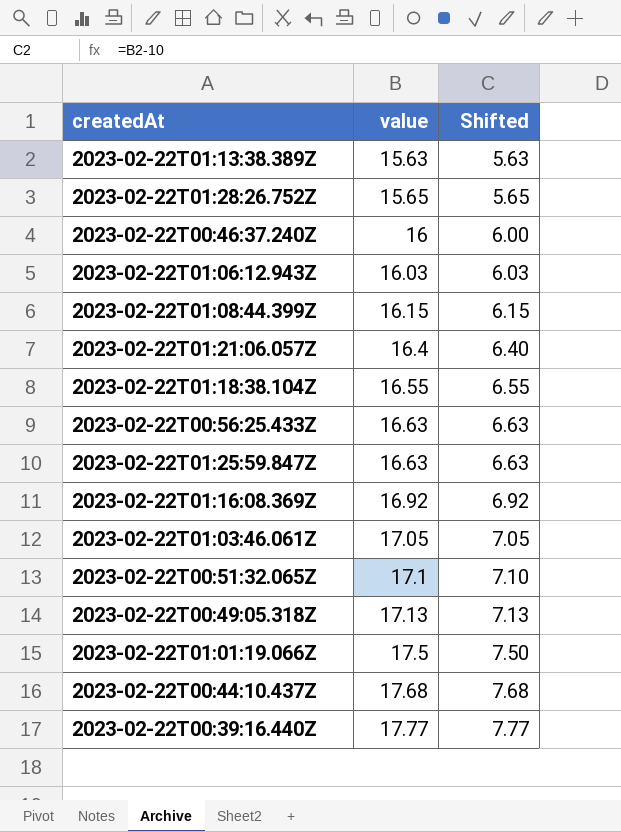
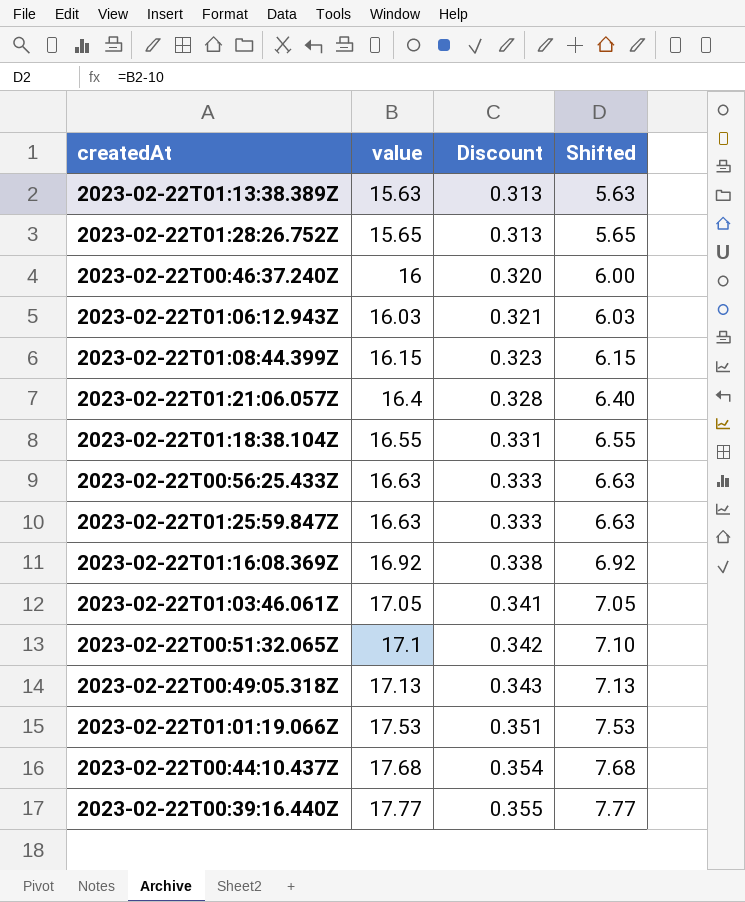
column Discount | formula: none -> [value] * 0.02
2023-02-22T01:01:19.066Z | value: 17.5 -> 17.53
2023-02-22T01:01:19.066Z | Shifted: 7.50 -> 7.53

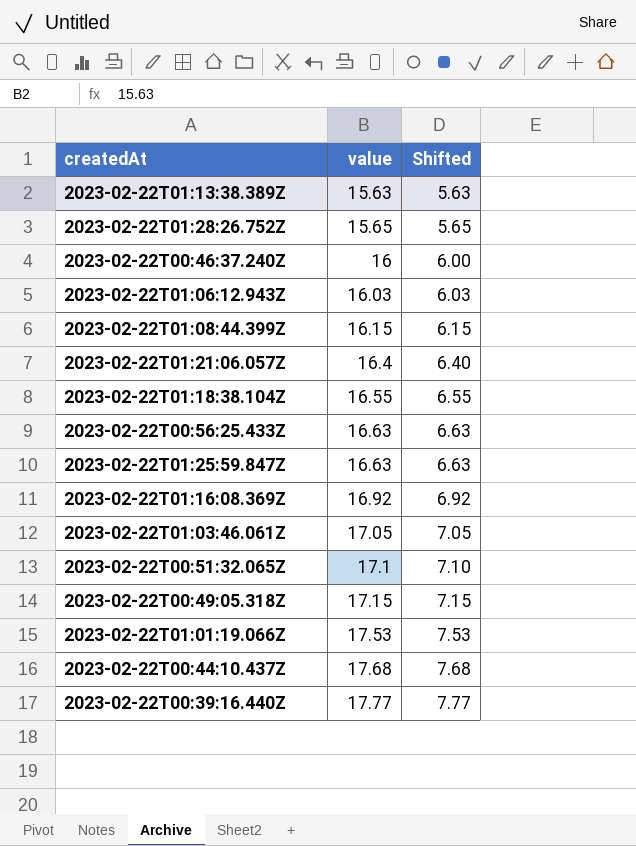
column Discount | formula: [value] * 0.02 -> none
2023-02-22T00:49:05.318Z | value: 17.13 -> 17.15
2023-02-22T00:49:05.318Z | Shifted: 7.13 -> 7.15

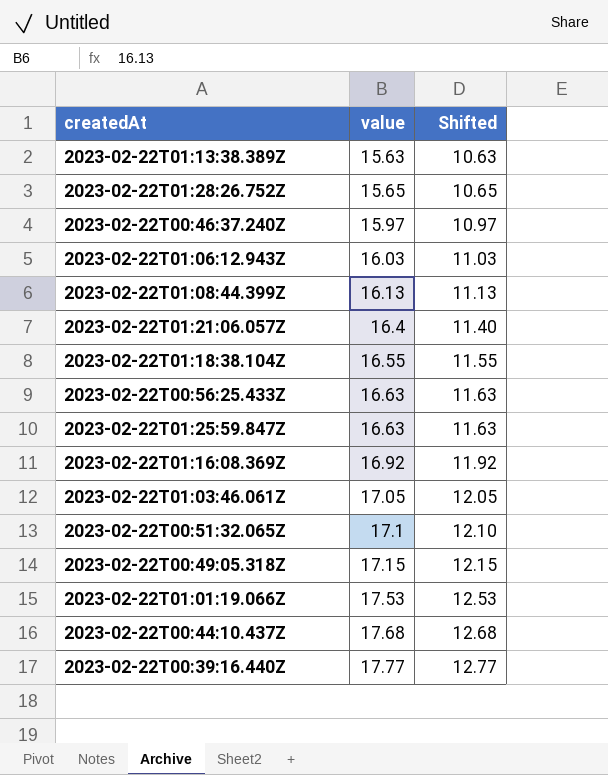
column Shifted | formula: [value] - 10 -> [value] - 5
2023-02-22T00:46:37.240Z | value: 16 -> 15.97
2023-02-22T01:08:44.399Z | value: 16.15 -> 16.13

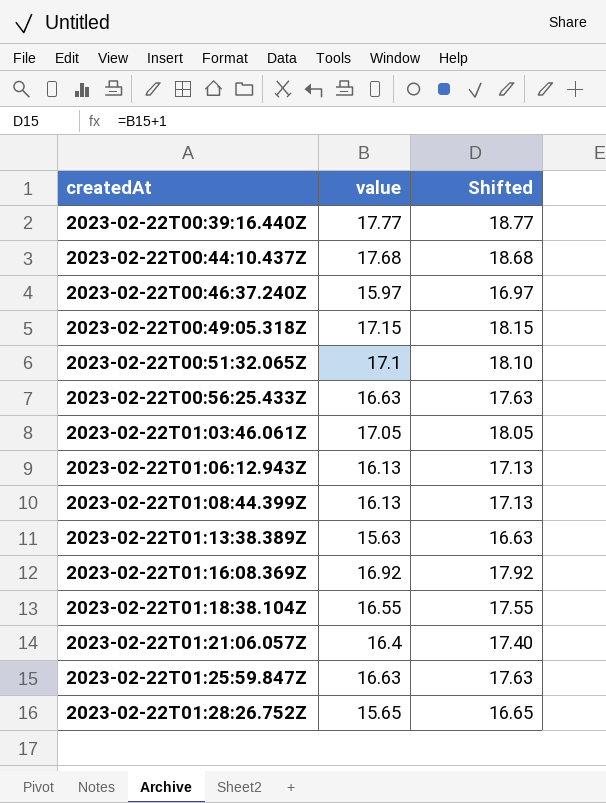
row order: value ascending -> createdAt ascending
column Shifted | formula: [value] - 5 -> [value] + 1
row 2023-02-22T01:01:19.066Z: 17.53 | 12.53 -> none
2023-02-22T01:06:12.943Z | value: 16.03 -> 16.13

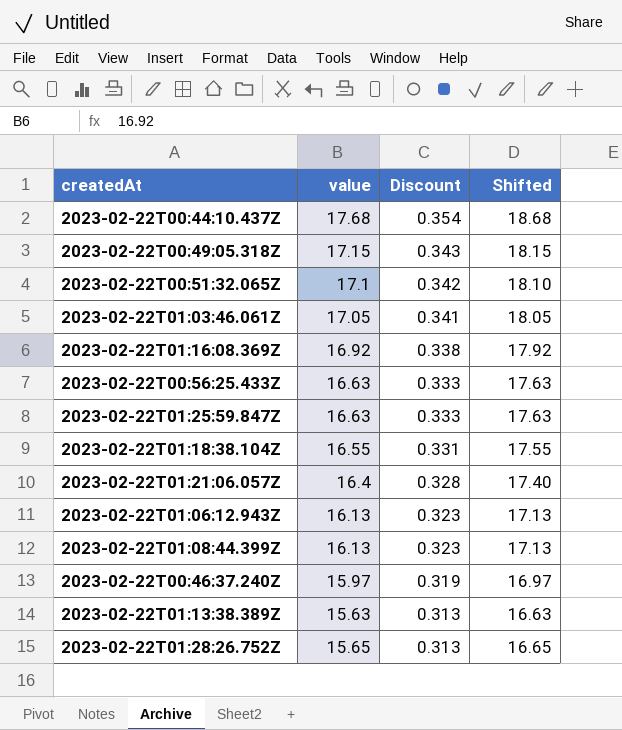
row order: createdAt ascending -> Discount descending
column Discount | formula: none -> [value] * 0.02
row 2023-02-22T00:39:16.440Z: 17.77 | 18.77 -> none

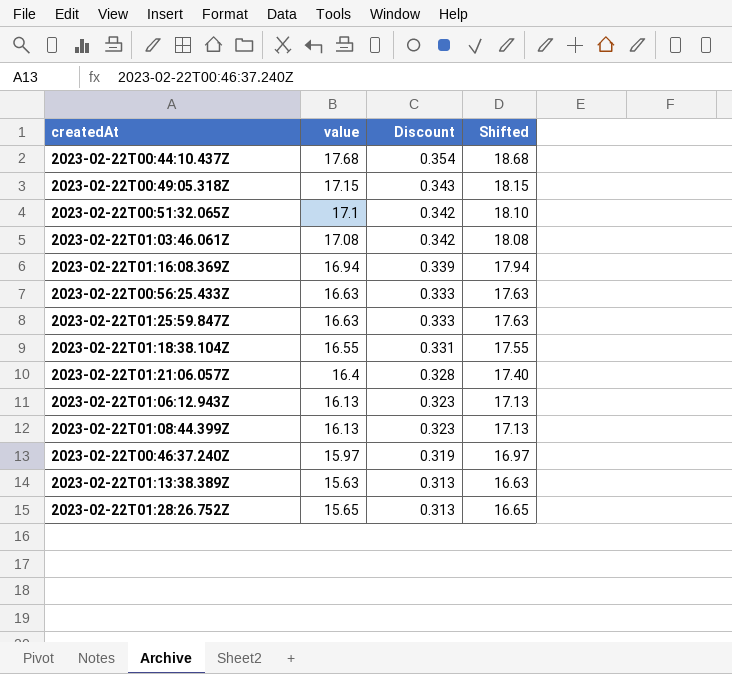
2023-02-22T01:03:46.061Z | value: 17.05 -> 17.08
2023-02-22T01:03:46.061Z | Discount: 0.341 -> 0.342
2023-02-22T01:03:46.061Z | Shifted: 18.05 -> 18.08
2023-02-22T01:16:08.369Z | value: 16.92 -> 16.94
2023-02-22T01:16:08.369Z | Discount: 0.338 -> 0.339
2023-02-22T01:16:08.369Z | Shifted: 17.92 -> 17.94

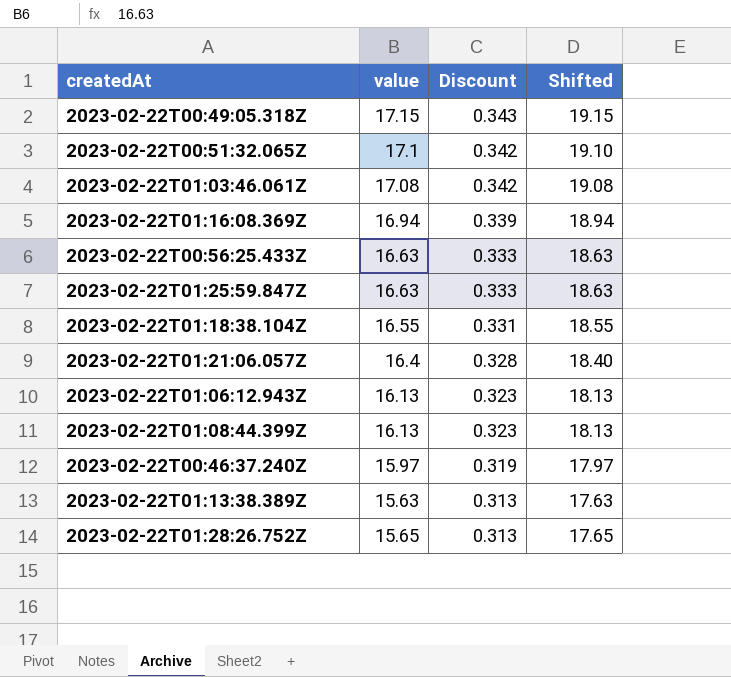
column Shifted | formula: [value] + 1 -> [value] + 2
row 2023-02-22T00:44:10.437Z: 17.68 | 0.354 | 18.68 -> none

